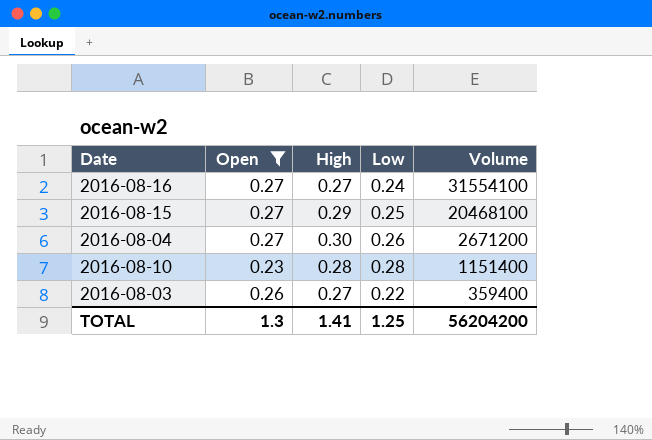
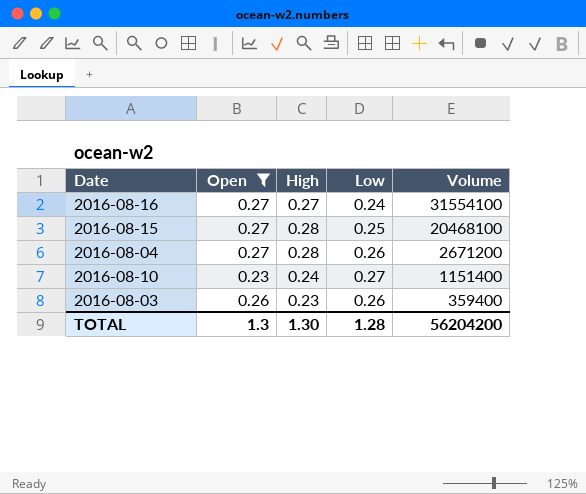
2016-08-15 | High: 0.29 -> 0.28
2016-08-04 | High: 0.30 -> 0.28
2016-08-10 | High: 0.28 -> 0.24
2016-08-10 | Low: 0.28 -> 0.27
2016-08-03 | High: 0.27 -> 0.23
2016-08-03 | Low: 0.22 -> 0.26
TOTAL | High: 1.41 -> 1.30
TOTAL | Low: 1.25 -> 1.28

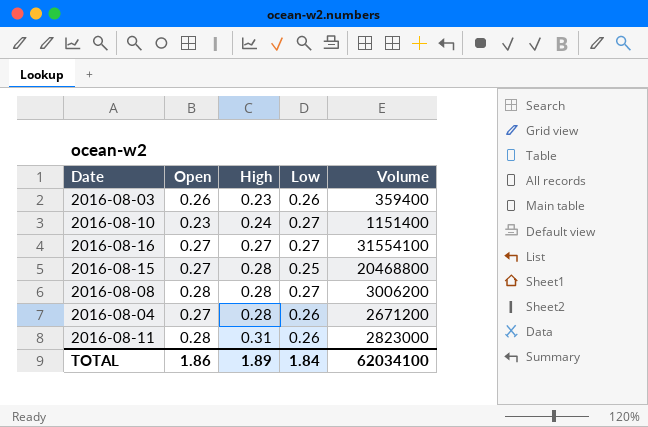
filter: Open != 0.28 -> none
row order: Volume descending -> High ascending
2016-08-16 | Low: 0.24 -> 0.27
2016-08-15 | Volume: 20468100 -> 20468800
TOTAL | Open: 1.3 -> 1.86
TOTAL | High: 1.30 -> 1.89
TOTAL | Low: 1.28 -> 1.84
TOTAL | Volume: 56204200 -> 62034100

